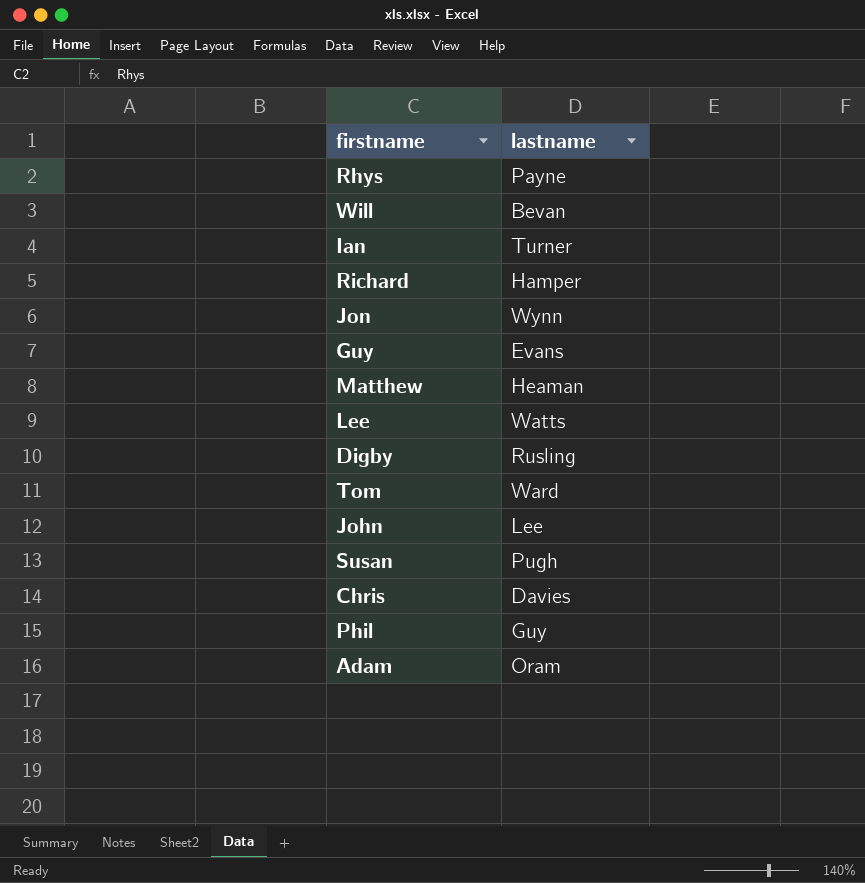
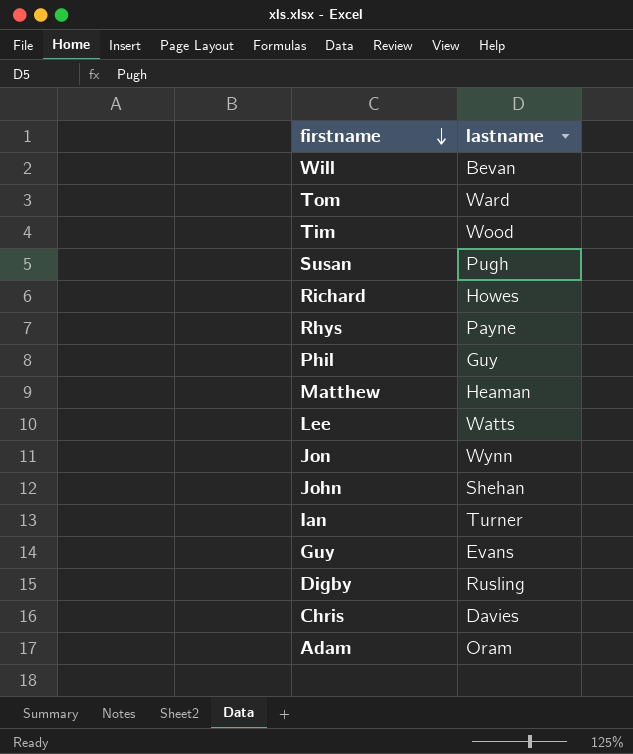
row order: none -> firstname descending
row Tim: none -> Wood
Richard | lastname: Hamper -> Howes
John | lastname: Lee -> Shehan

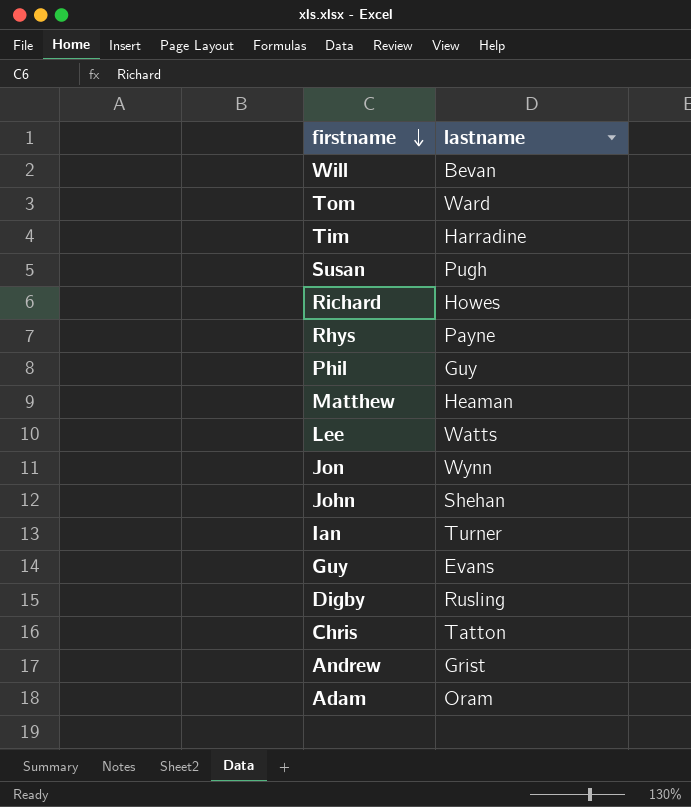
Tim | lastname: Wood -> Harradine
Chris | lastname: Davies -> Tatton
row Andrew: none -> Grist

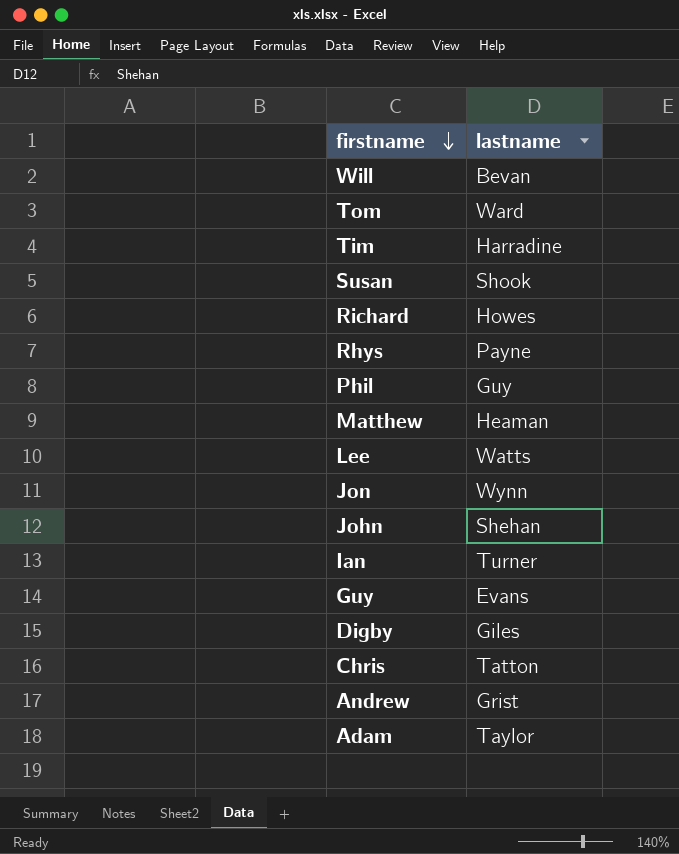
Susan | lastname: Pugh -> Shook
Digby | lastname: Rusling -> Giles
Adam | lastname: Oram -> Taylor

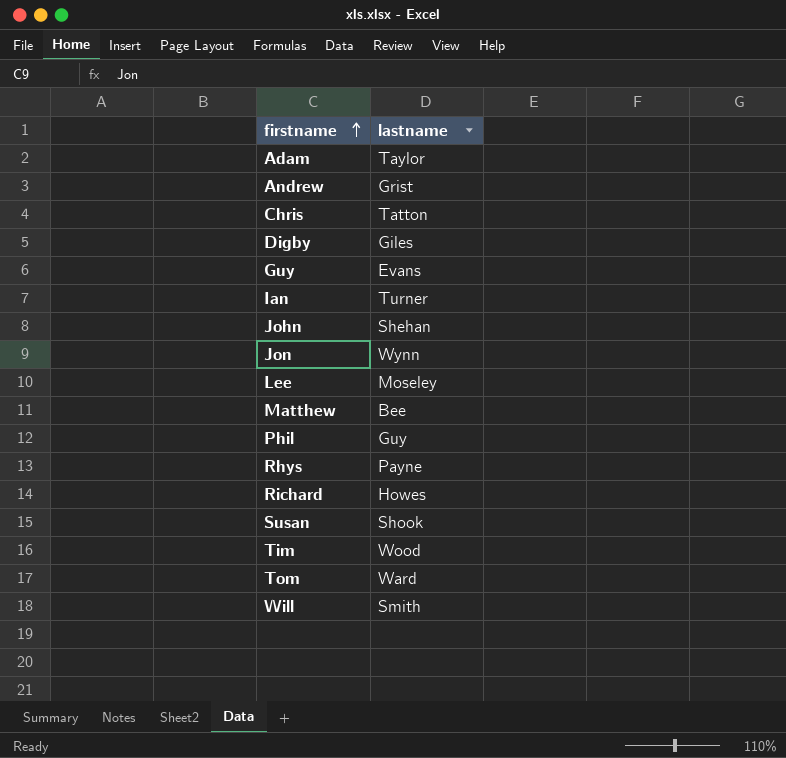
row order: firstname descending -> firstname ascending
Lee | lastname: Watts -> Moseley
Matthew | lastname: Heaman -> Bee
Tim | lastname: Harradine -> Wood
Will | lastname: Bevan -> Smith

